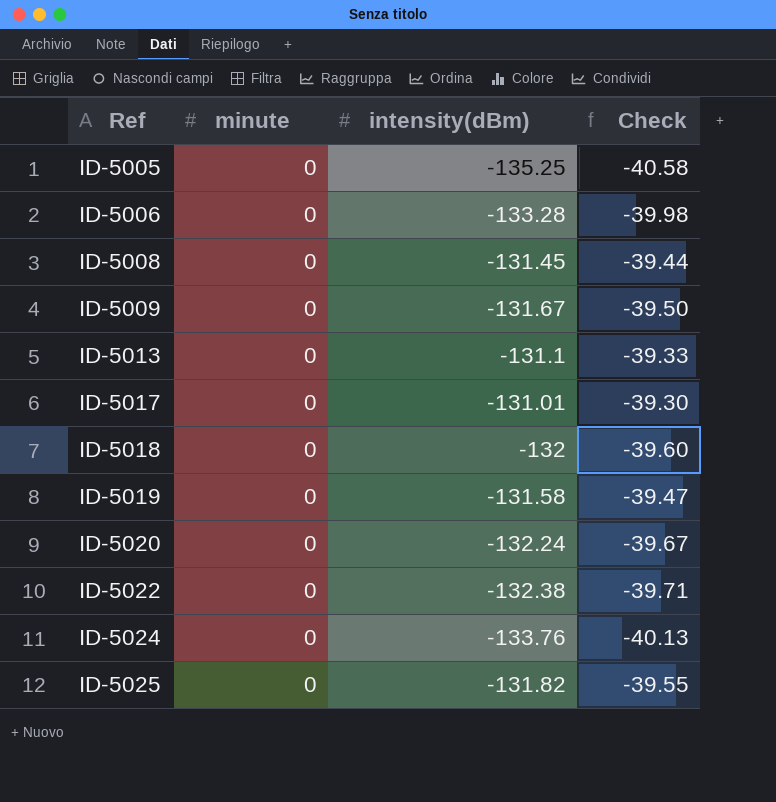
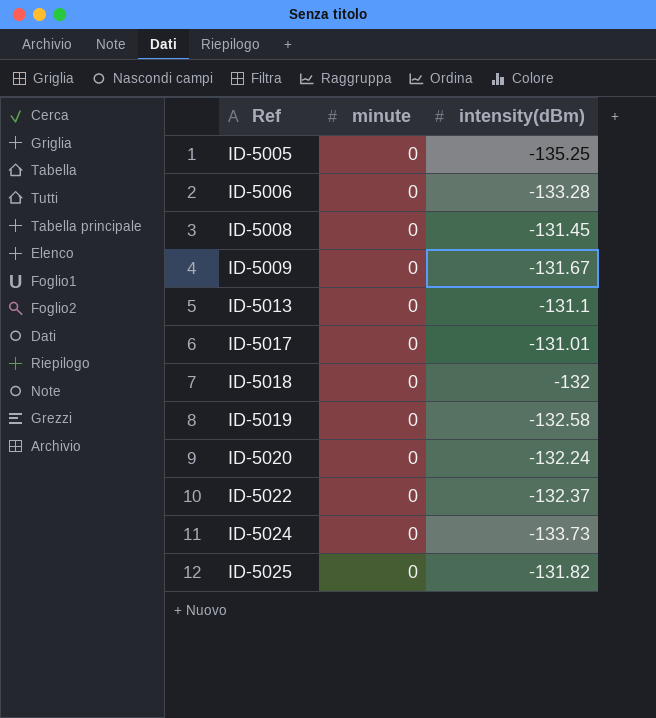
column Check | formula: [intensity(dBm)] * 0.3 -> none
ID-5019 | intensity(dBm): -131.58 -> -132.58
ID-5022 | intensity(dBm): -132.38 -> -132.37
ID-5024 | intensity(dBm): -133.76 -> -133.73

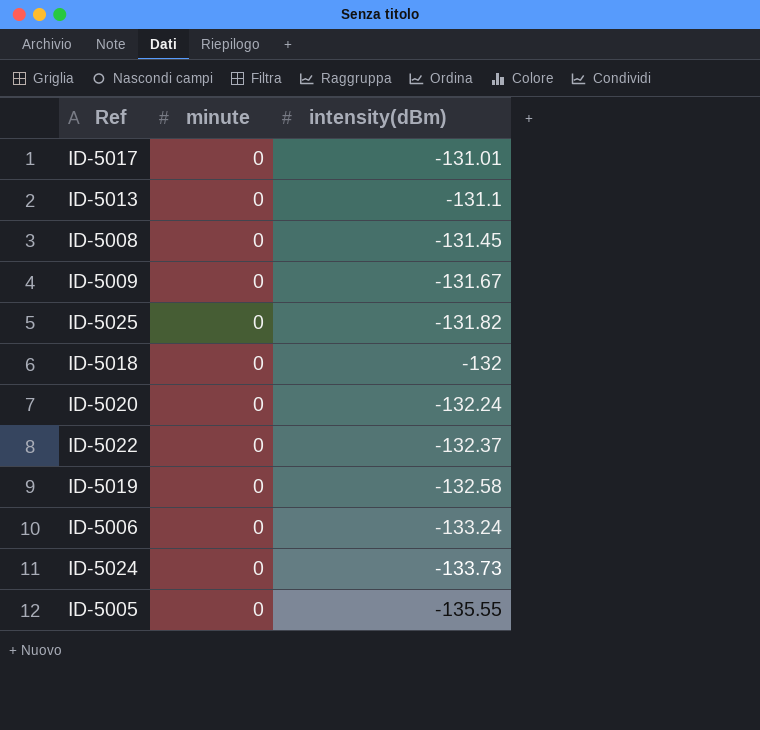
row order: Ref ascending -> intensity(dBm) descending
ID-5006 | intensity(dBm): -133.28 -> -133.24
ID-5005 | intensity(dBm): -135.25 -> -135.55

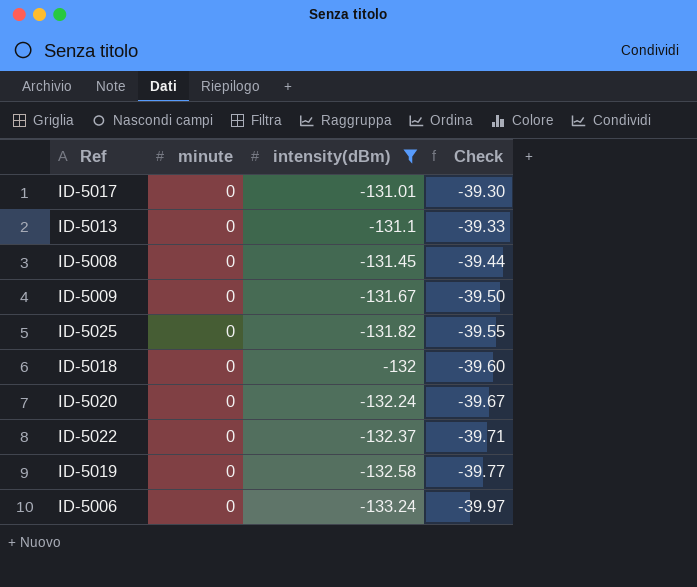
filter: none -> intensity(dBm) >= -133.24
column Check | formula: none -> [intensity(dBm)] * 0.3

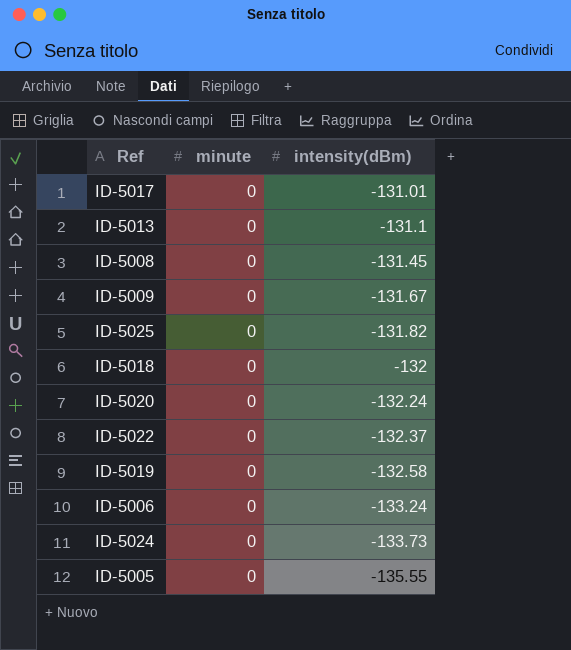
filter: intensity(dBm) >= -133.24 -> none
column Check | formula: [intensity(dBm)] * 0.3 -> none

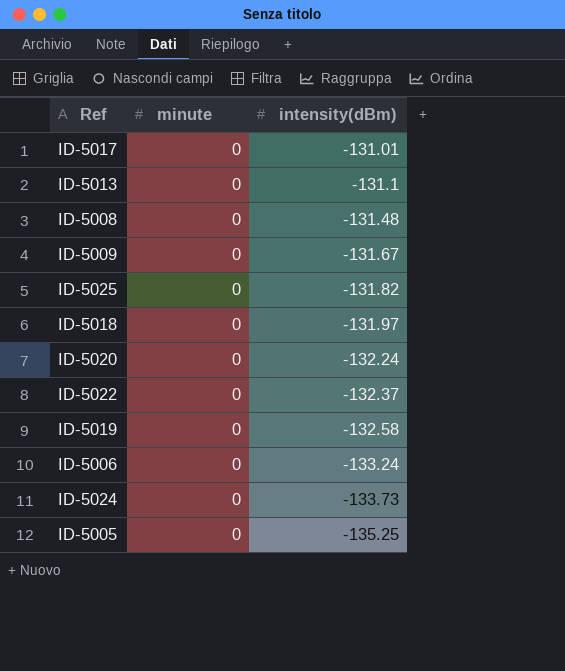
ID-5008 | intensity(dBm): -131.45 -> -131.48
ID-5018 | intensity(dBm): -132 -> -131.97
ID-5005 | intensity(dBm): -135.55 -> -135.25

